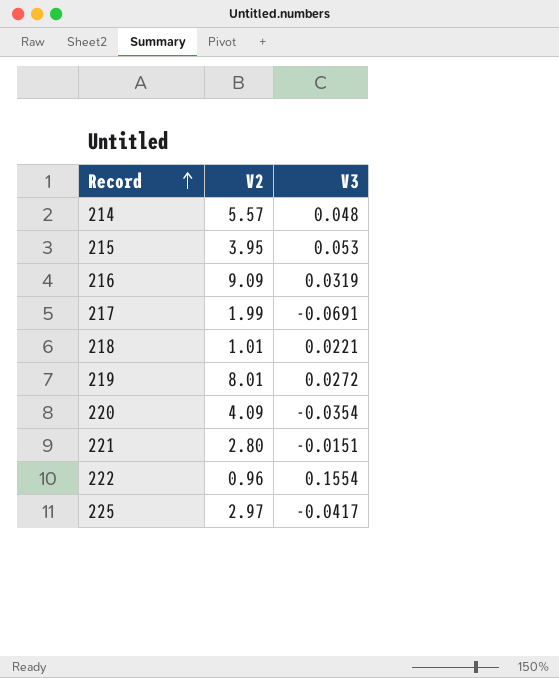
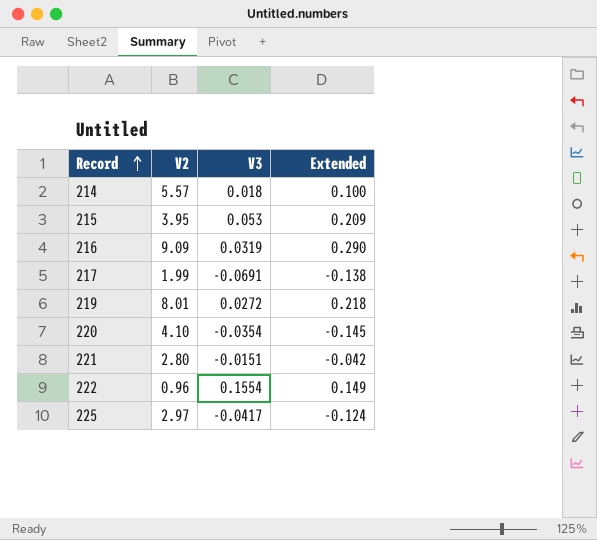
column Extended | formula: none -> [V2] * [V3]
row 218: 1.01 | 0.0221 -> none
214 | V3: 0.048 -> 0.018
220 | V2: 4.09 -> 4.10

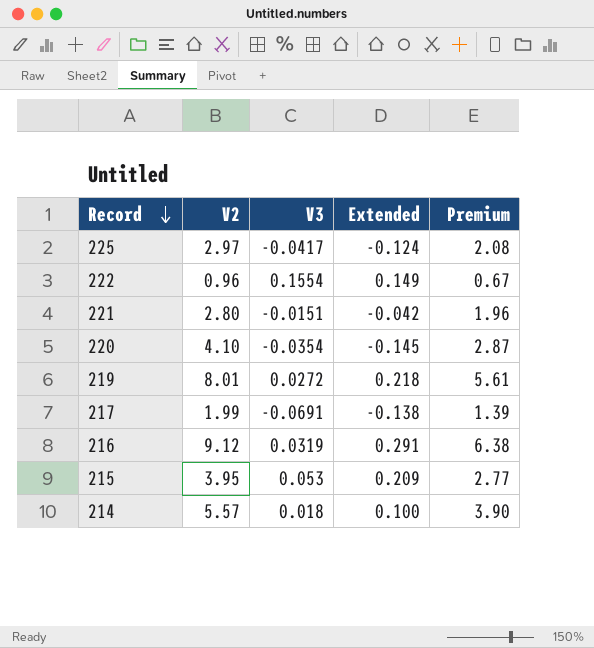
row order: Record ascending -> Record descending
column Premium | formula: none -> [V2] * 0.7
216 | V2: 9.09 -> 9.12
216 | Extended: 0.290 -> 0.291

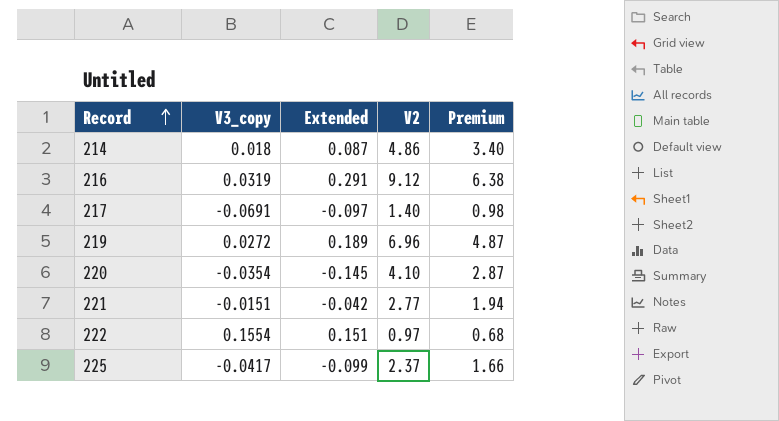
row order: Record descending -> Record ascending
column name: V3 -> V3_copy
column V2 | position: 2 -> 4
row 215: 3.95 | 0.053 | 0.209 | 2.77 -> none
214 | Extended: 0.100 -> 0.087
214 | V2: 5.57 -> 4.86
214 | Premium: 3.90 -> 3.40
217 | Extended: -0.138 -> -0.097
217 | V2: 1.99 -> 1.40
217 | Premium: 1.39 -> 0.98
219 | Extended: 0.218 -> 0.189
219 | V2: 8.01 -> 6.96
219 | Premium: 5.61 -> 4.87
221 | V2: 2.80 -> 2.77
221 | Premium: 1.96 -> 1.94
222 | Extended: 0.149 -> 0.151
222 | V2: 0.96 -> 0.97
222 | Premium: 0.67 -> 0.68
225 | Extended: -0.124 -> -0.099
225 | V2: 2.97 -> 2.37
225 | Premium: 2.08 -> 1.66

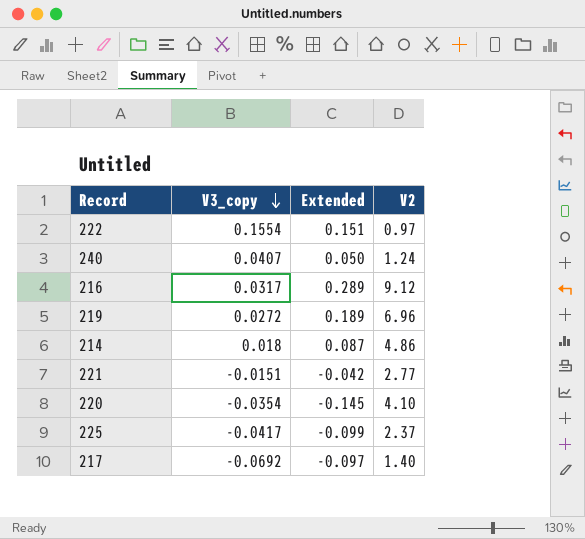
row order: Record ascending -> V3_copy descending
column Premium | formula: [V2] * 0.7 -> none
row 240: none -> 0.0407 | 0.050 | 1.24
216 | V3_copy: 0.0319 -> 0.0317
216 | Extended: 0.291 -> 0.289
217 | V3_copy: -0.0691 -> -0.0692

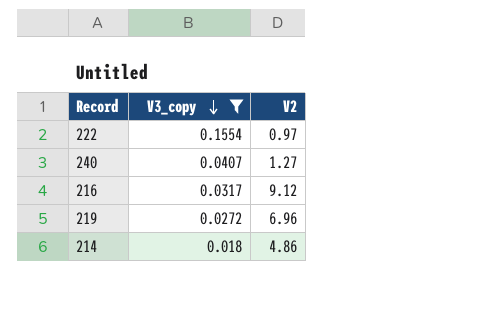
filter: none -> V3_copy >= 0.018
column Extended | formula: [V3_copy] * [V2] -> none
240 | V2: 1.24 -> 1.27

